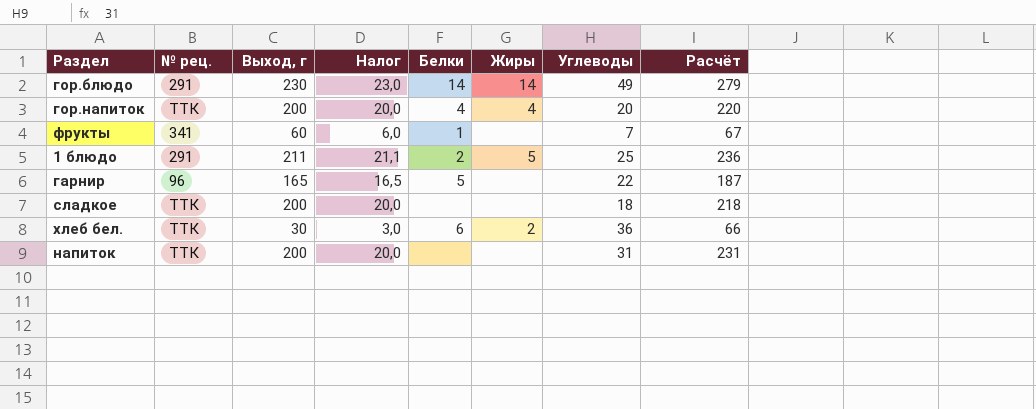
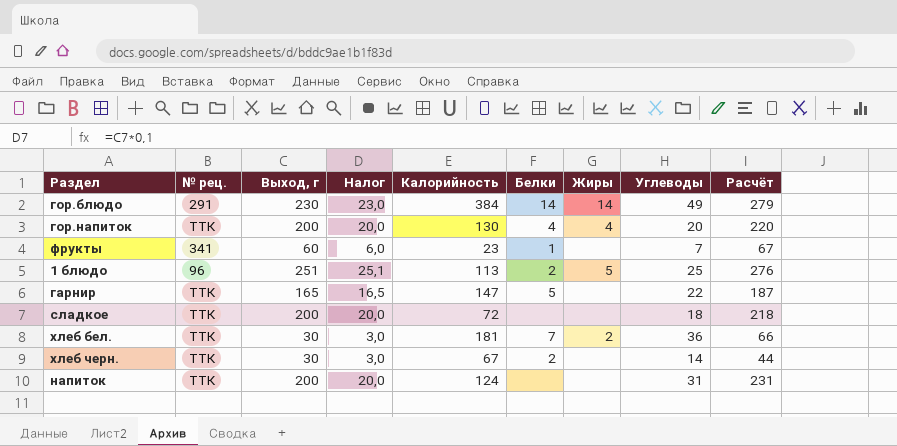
column Калорийность | position: none -> 5
1 блюдо | № рец.: 291 -> 96
1 блюдо | Выход, г: 211 -> 251
1 блюдо | Налог: 21,1 -> 25,1
1 блюдо | Расчёт: 236 -> 276
гарнир | № рец.: 96 -> ТТК
хлеб бел. | Белки: 6 -> 7
row хлеб черн.: none -> ТТК | 30 | 3,0 | 67 | 2 | none | 14 | 44

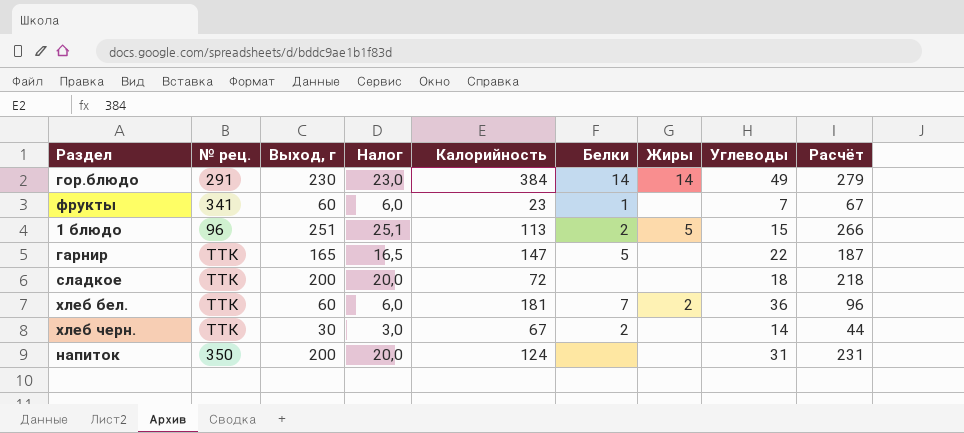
row гор.напиток: ТТК | 200 | 20,0 | 130 | 4 | 4 | 20 | 220 -> none
1 блюдо | Углеводы: 25 -> 15
1 блюдо | Расчёт: 276 -> 266
хлеб бел. | Выход, г: 30 -> 60
хлеб бел. | Налог: 3,0 -> 6,0
хлеб бел. | Расчёт: 66 -> 96
напиток | № рец.: ТТК -> 350

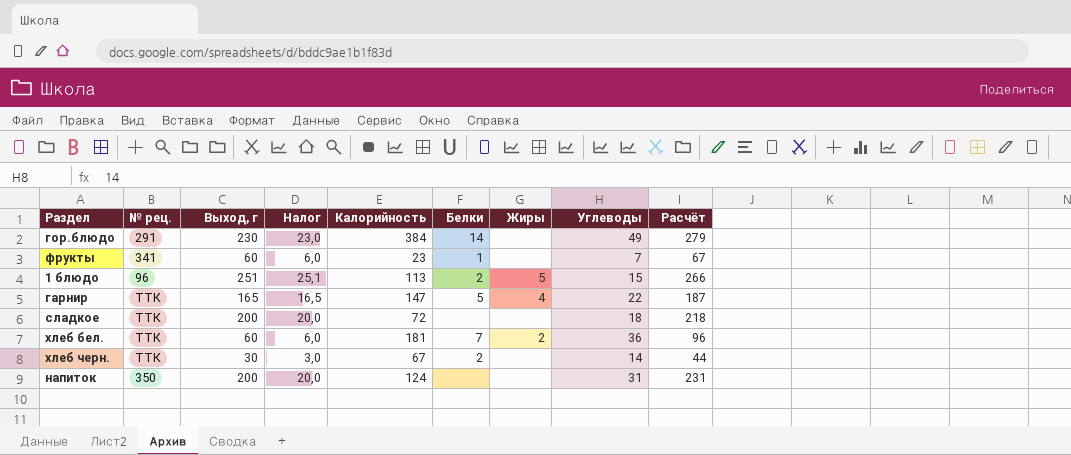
гор.блюдо | Жиры: 14 -> none
гарнир | Жиры: none -> 4

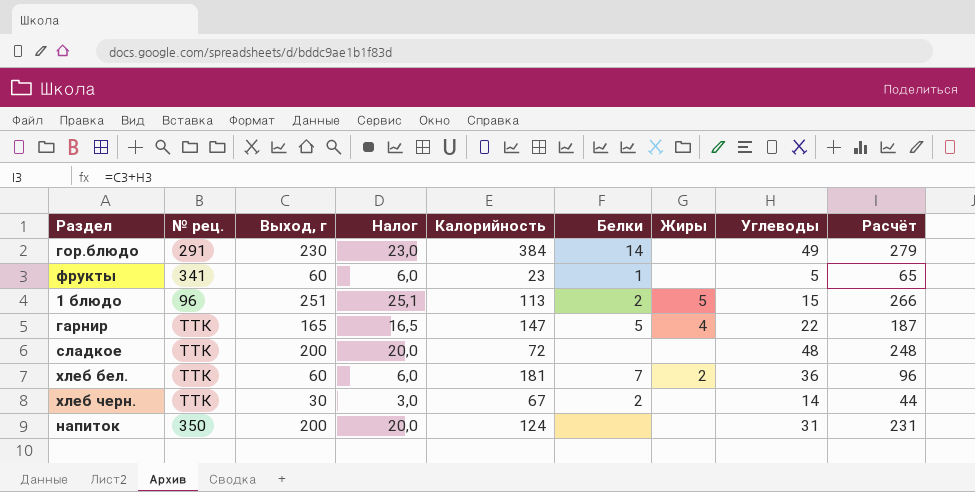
фрукты | Углеводы: 7 -> 5
фрукты | Расчёт: 67 -> 65
сладкое | Углеводы: 18 -> 48
сладкое | Расчёт: 218 -> 248

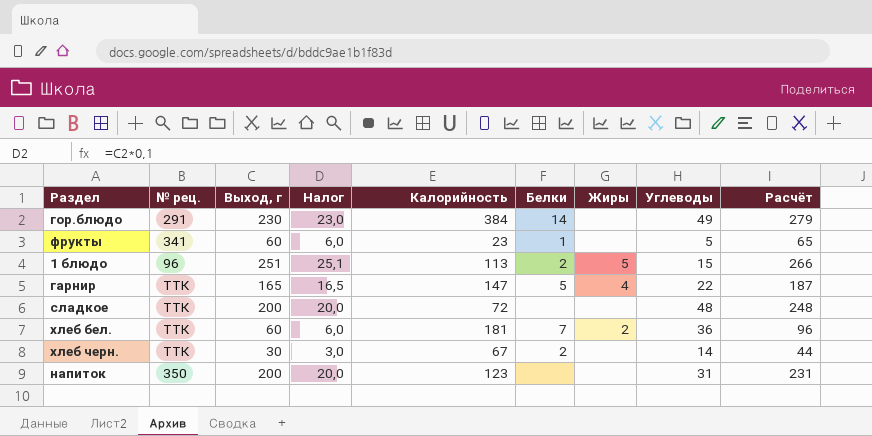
напиток | Калорийность: 124 -> 123

